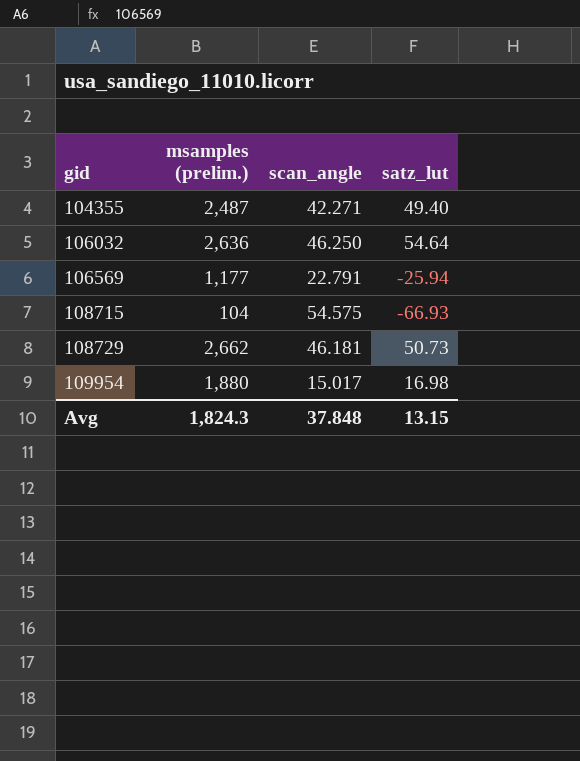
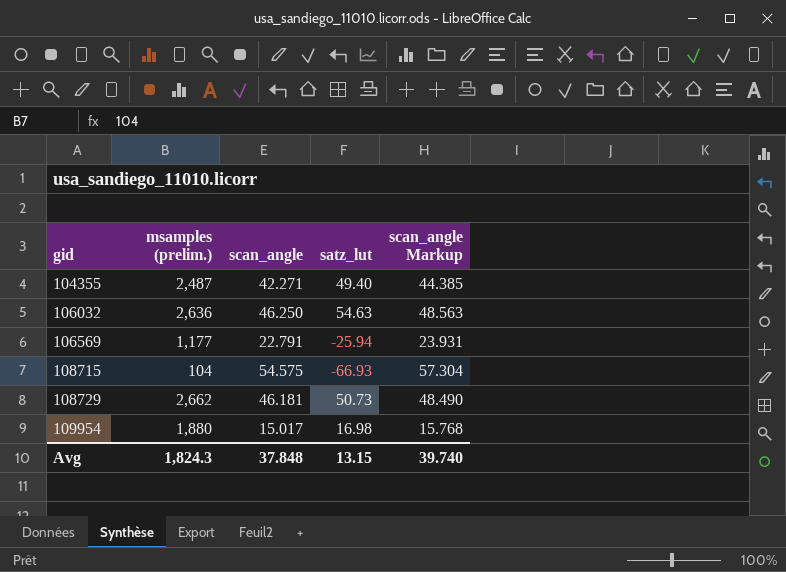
column scan_angle Markup | formula: none -> [scan_angle] * 1.05
106032 | satz_lut: 54.64 -> 54.63

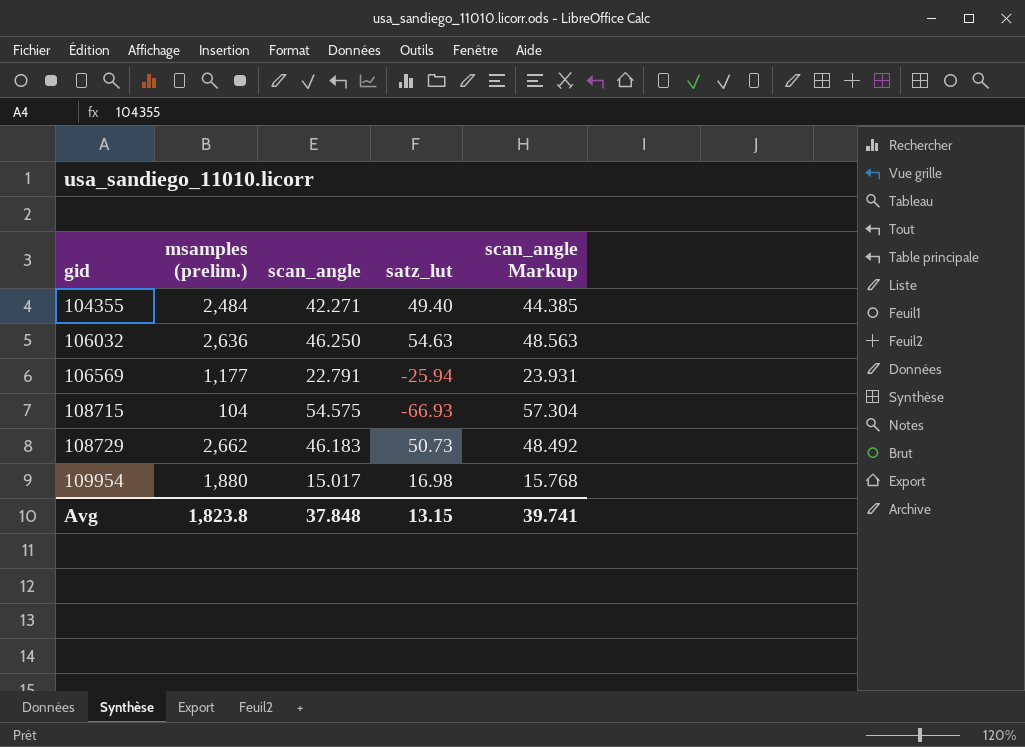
104355 | msamples (prelim.): 2,487 -> 2,484
108729 | scan_angle: 46.181 -> 46.183
108729 | scan_angle Markup: 48.490 -> 48.492
Avg | msamples (prelim.): 1,824.3 -> 1,823.8
Avg | scan_angle Markup: 39.740 -> 39.741

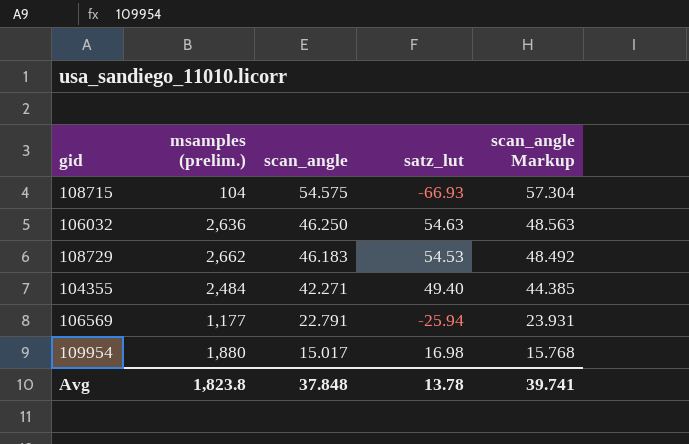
row order: gid ascending -> scan_angle descending
108729 | satz_lut: 50.73 -> 54.53
Avg | satz_lut: 13.15 -> 13.78

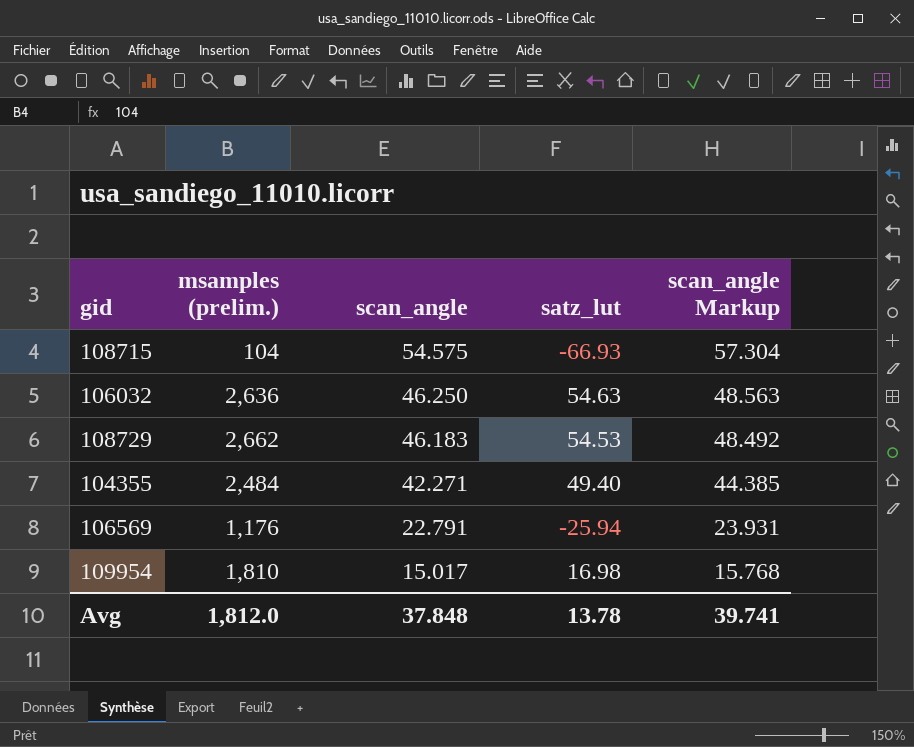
106569 | msamples (prelim.): 1,177 -> 1,176
109954 | msamples (prelim.): 1,880 -> 1,810
Avg | msamples (prelim.): 1,823.8 -> 1,812.0

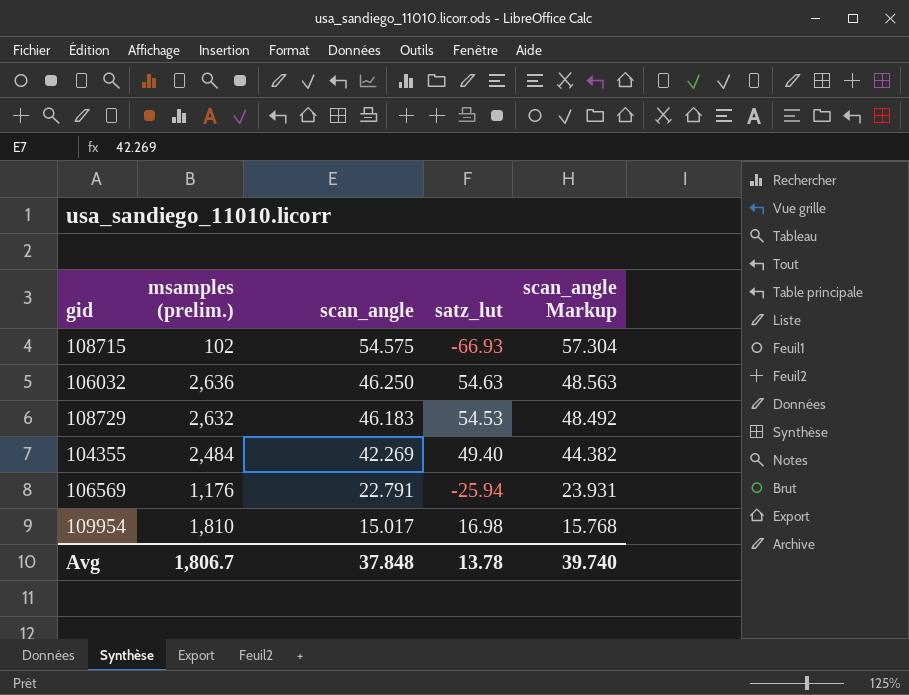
108715 | msamples (prelim.): 104 -> 102
108729 | msamples (prelim.): 2,662 -> 2,632
104355 | scan_angle: 42.271 -> 42.269
104355 | scan_angle Markup: 44.385 -> 44.382
Avg | msamples (prelim.): 1,812.0 -> 1,806.7
Avg | scan_angle Markup: 39.741 -> 39.740

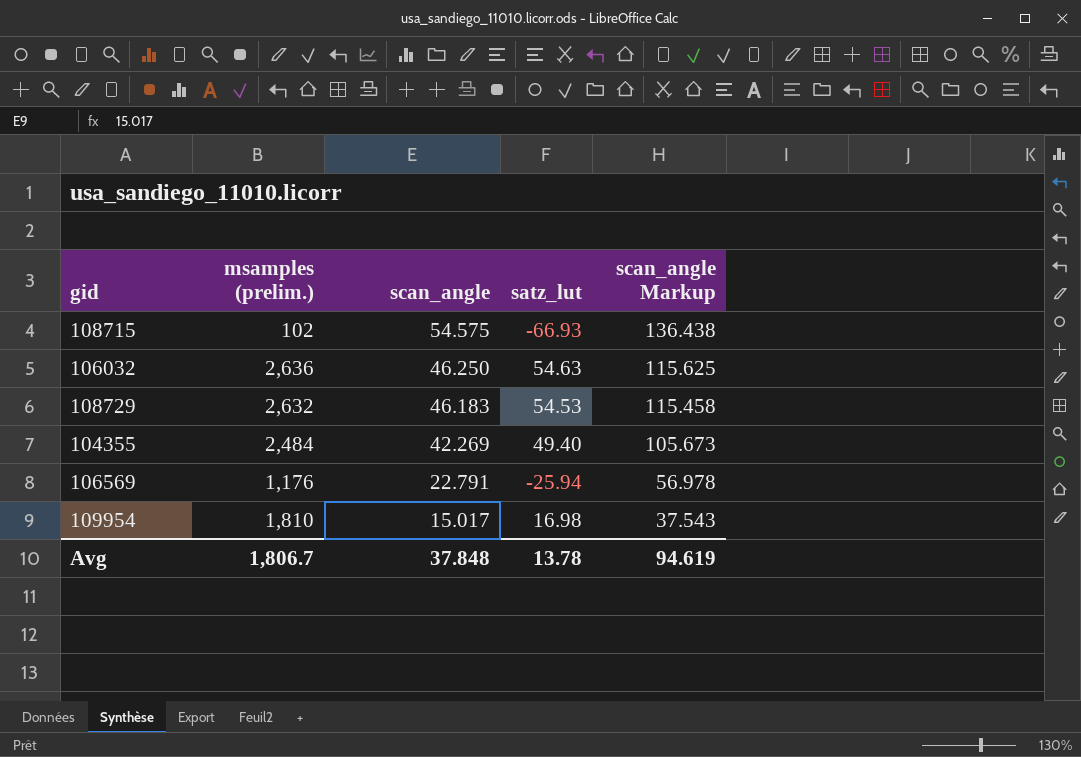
column scan_angle Markup | formula: [scan_angle] * 1.05 -> [scan_angle] * 2.5
Avg | scan_angle Markup: 39.740 -> 94.619

